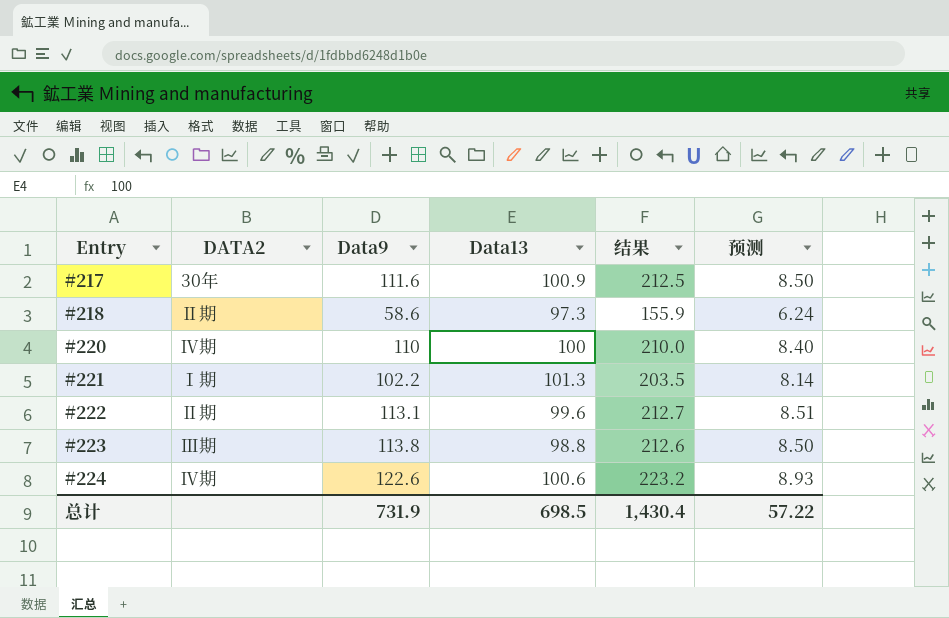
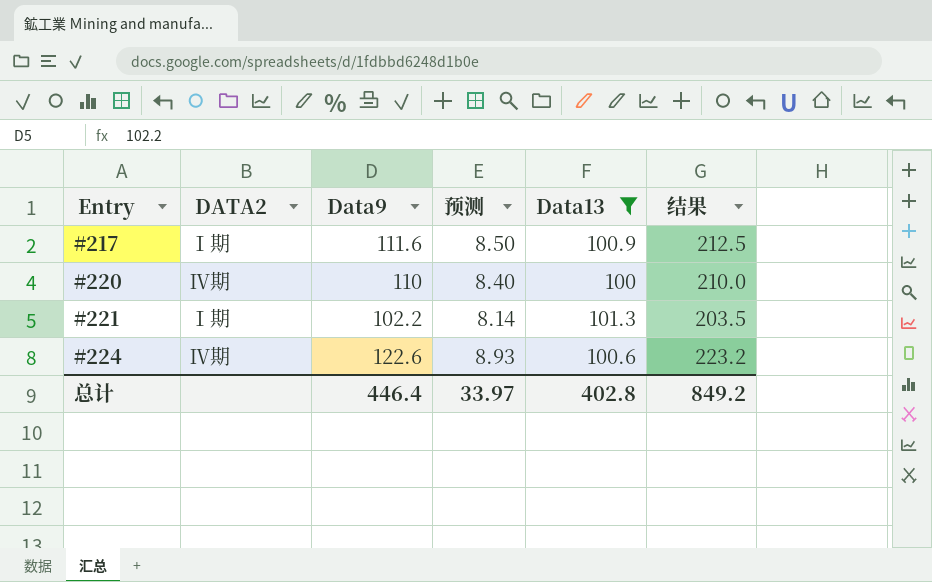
filter: none -> Data13 >= 100
column 预测 | position: 6 -> 4
#217 | DATA2: 30年 -> Ⅰ期
总计 | Data9: 731.9 -> 446.4
总计 | 预测: 57.22 -> 33.97
总计 | Data13: 698.5 -> 402.8
总计 | 结果: 1,430.4 -> 849.2

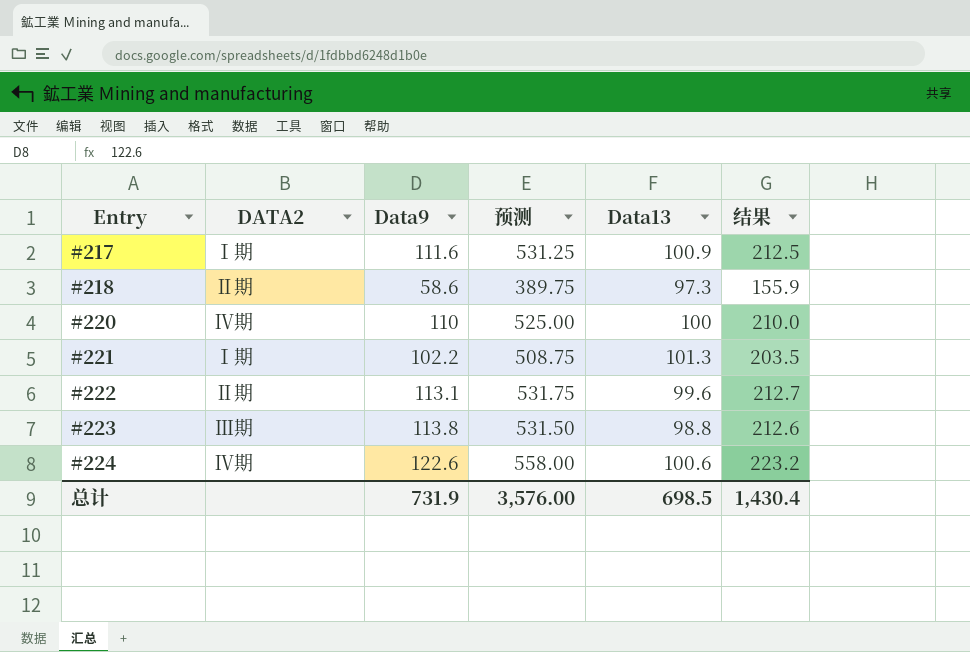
filter: Data13 >= 100 -> none
column 预测 | formula: [结果] * 0.04 -> [结果] * 2.5
总计 | Data9: 446.4 -> 731.9
总计 | 预测: 33.97 -> 3,576.00
总计 | Data13: 402.8 -> 698.5
总计 | 结果: 849.2 -> 1,430.4

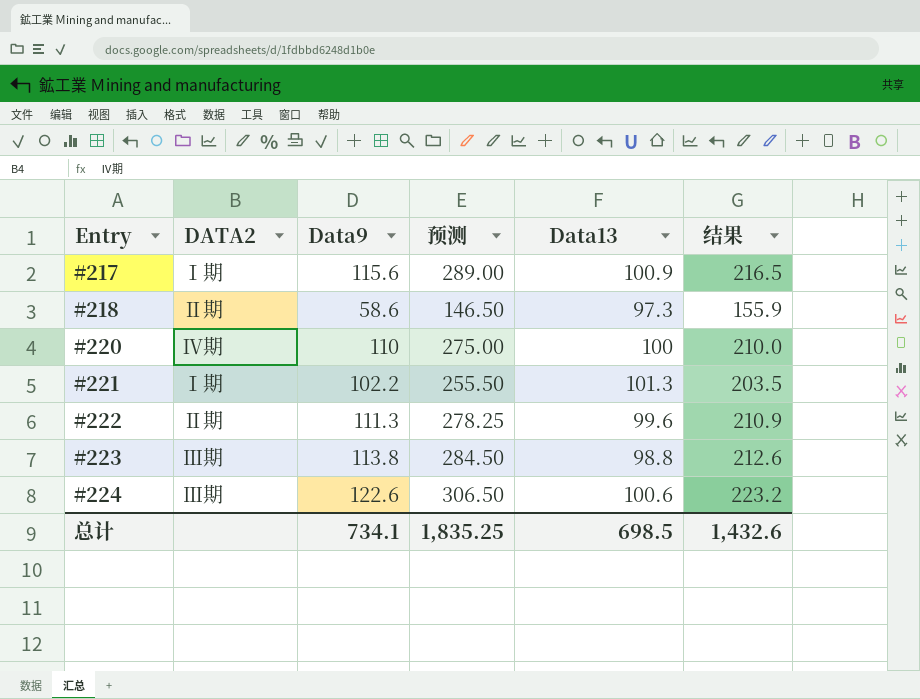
column 预测 | formula: [结果] * 2.5 -> [Data9] * 2.5
#217 | Data9: 111.6 -> 115.6
#217 | 结果: 212.5 -> 216.5
#222 | Data9: 113.1 -> 111.3
#222 | 结果: 212.7 -> 210.9
#224 | DATA2: Ⅳ期 -> Ⅲ期
总计 | Data9: 731.9 -> 734.1
总计 | 预测: 3,576.00 -> 1,835.25
总计 | 结果: 1,430.4 -> 1,432.6

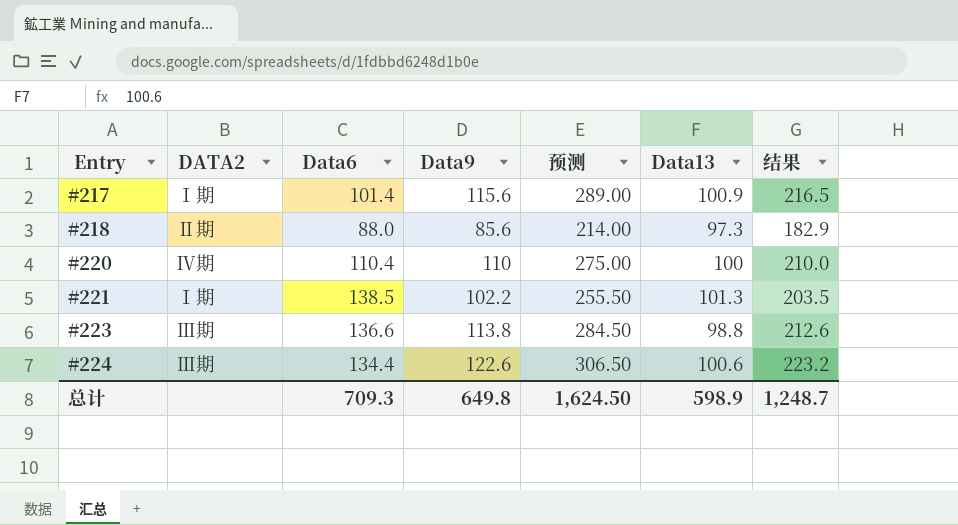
column Data6 | position: none -> 3
row #222: Ⅱ期 | 111.3 | 278.25 | 99.6 | 210.9 -> none
#218 | Data9: 58.6 -> 85.6
#218 | 预测: 146.50 -> 214.00
#218 | 结果: 155.9 -> 182.9
总计 | Data9: 734.1 -> 649.8
总计 | 预测: 1,835.25 -> 1,624.50
总计 | Data13: 698.5 -> 598.9
总计 | 结果: 1,432.6 -> 1,248.7

